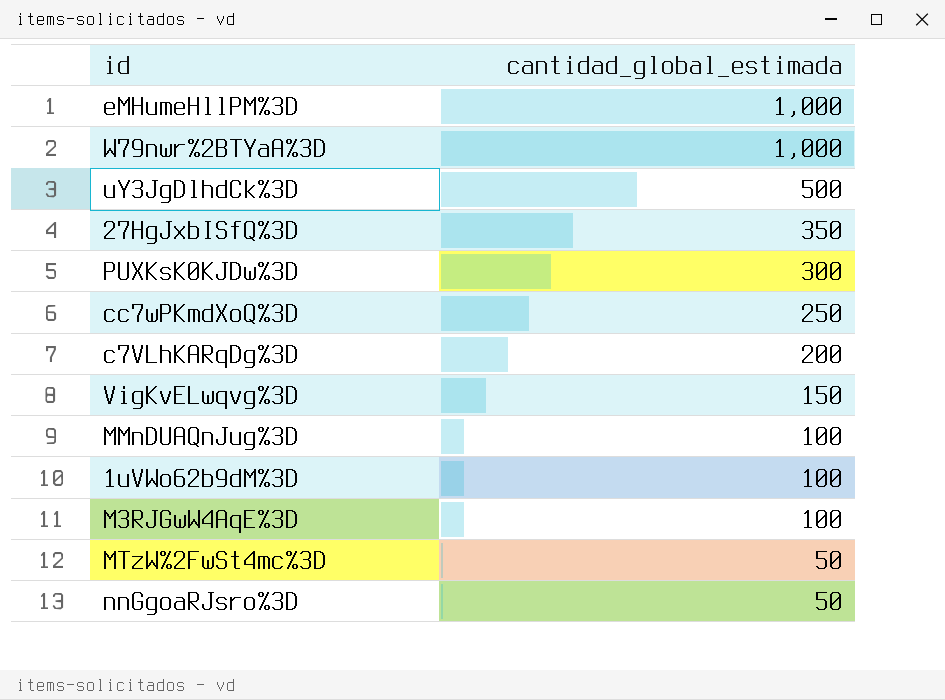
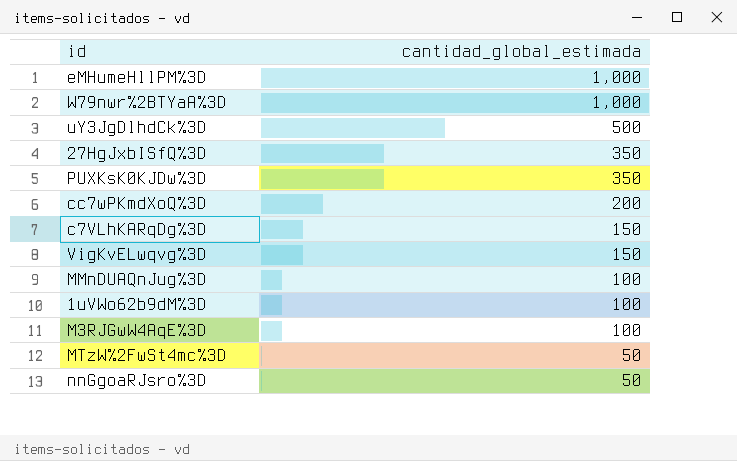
PUXKsK0KJDw%3D | cantidad_global_estimada: 300 -> 350
cc7wPKmdXoQ%3D | cantidad_global_estimada: 250 -> 200
c7VLhKARqDg%3D | cantidad_global_estimada: 200 -> 150

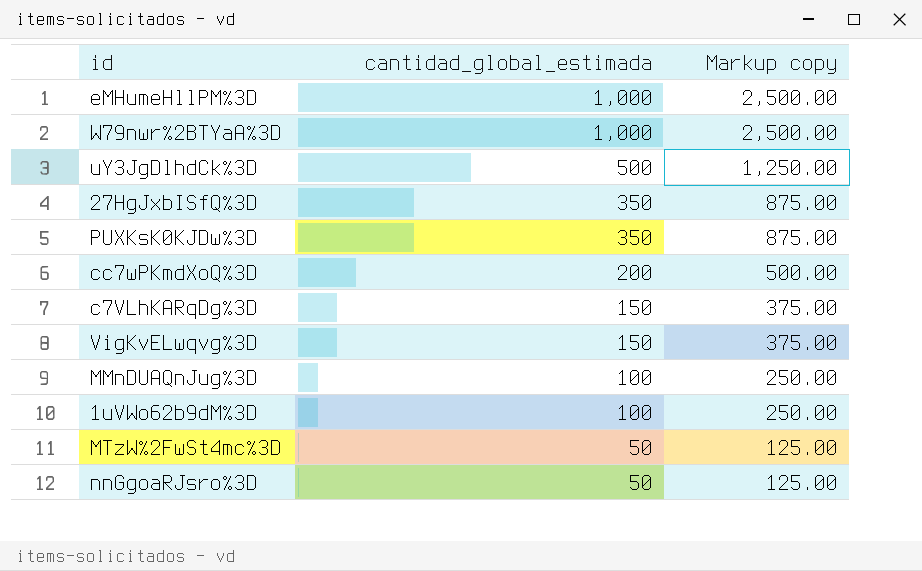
column Markup copy | formula: none -> [cantidad_global_estimada] * 2.5
row M3RJGwW4AqE%3D: 100 -> none

